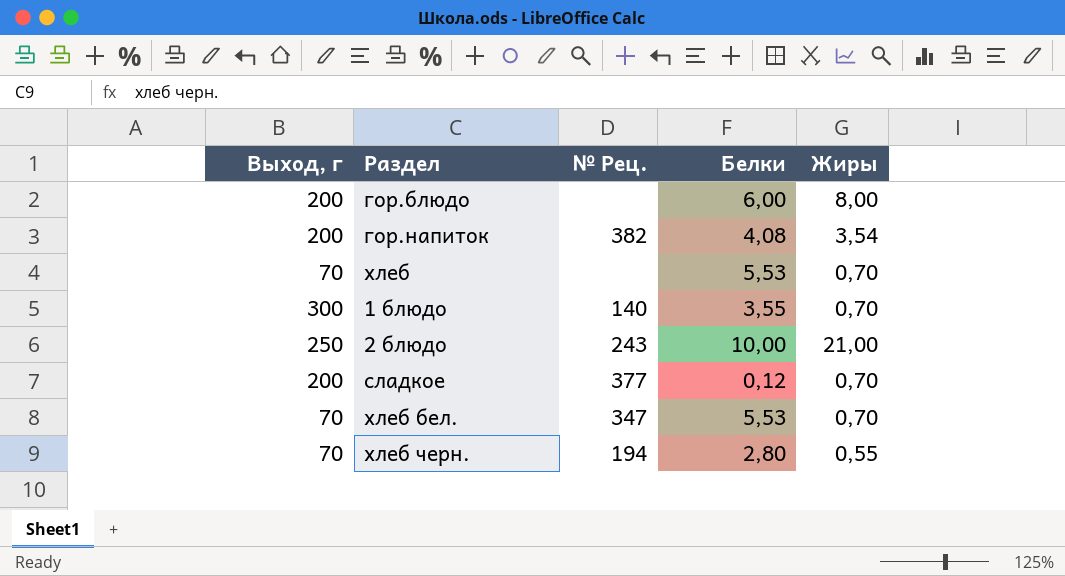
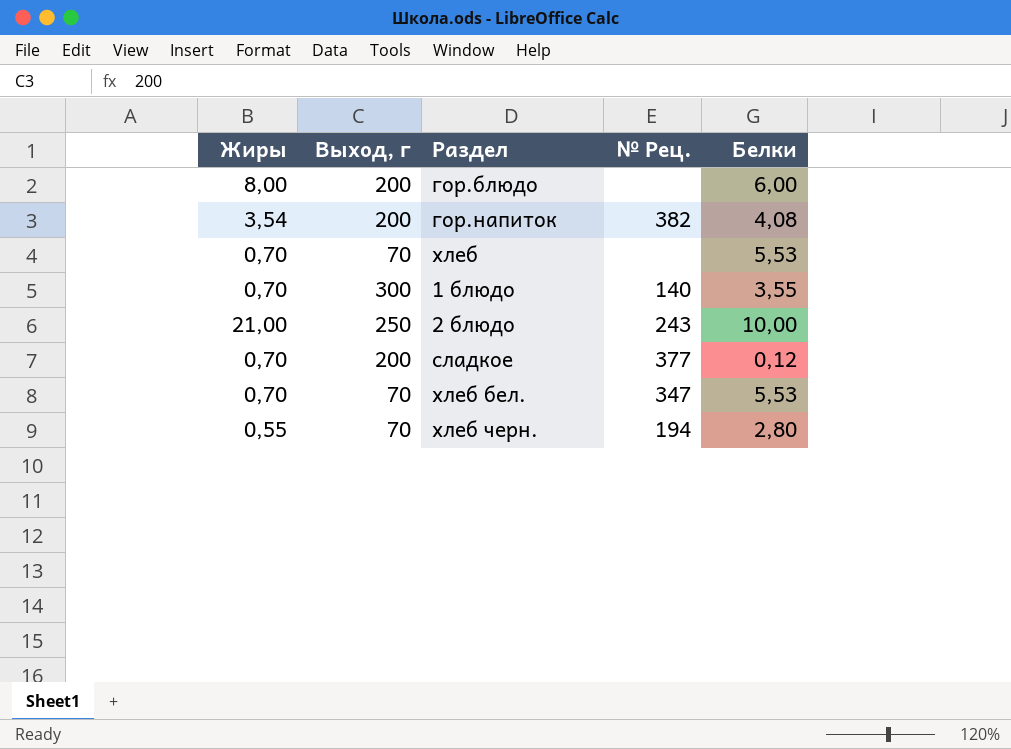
column Жиры | position: 5 -> 1

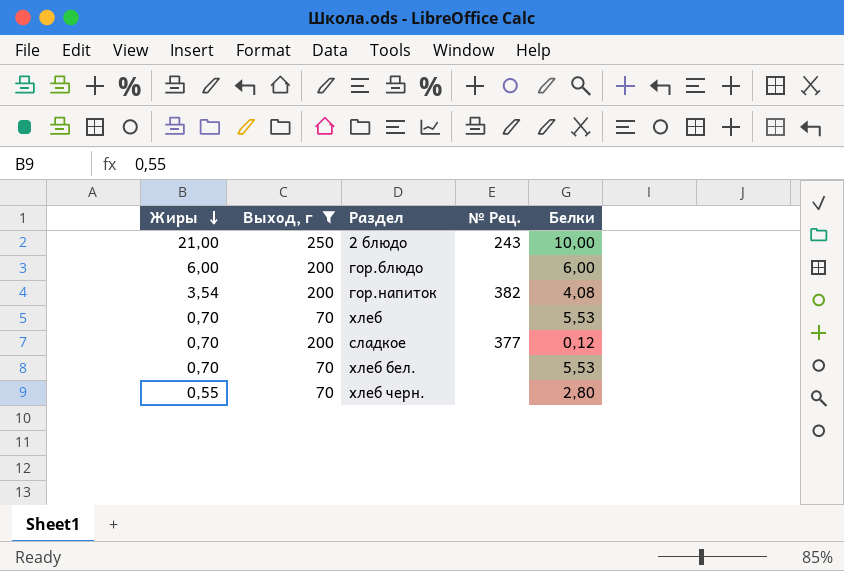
filter: none -> Выход, г != 300
row order: none -> Жиры descending
гор.блюдо | Жиры: 8,00 -> 6,00
хлеб бел. | № Рец.: 347 -> none
хлеб черн. | № Рец.: 194 -> none

